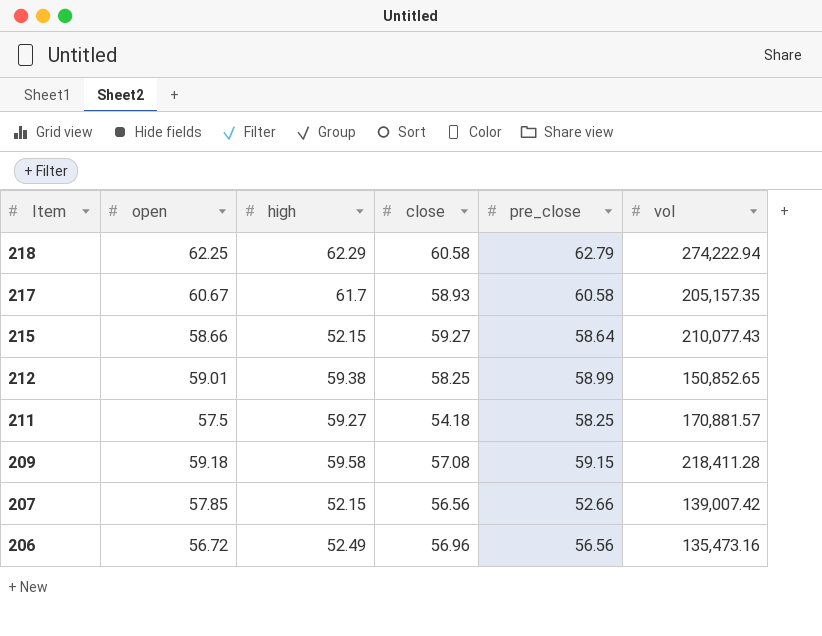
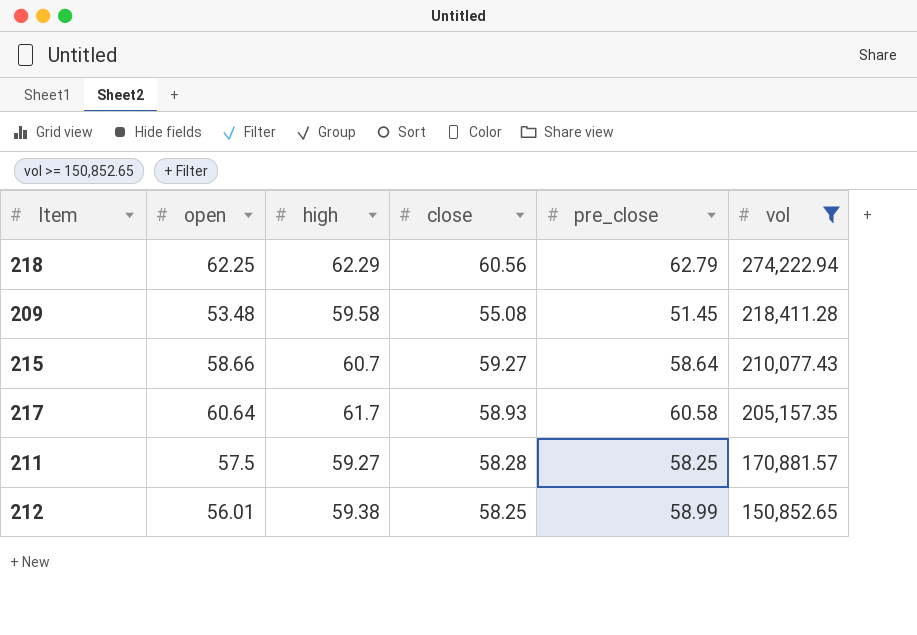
filter: none -> vol >= 150,852.65
row order: Item descending -> vol descending
218 | close: 60.58 -> 60.56
209 | open: 59.18 -> 53.48
209 | close: 57.08 -> 55.08
209 | pre_close: 59.15 -> 51.45
215 | high: 52.15 -> 60.7
217 | open: 60.67 -> 60.64
211 | close: 54.18 -> 58.28
212 | open: 59.01 -> 56.01

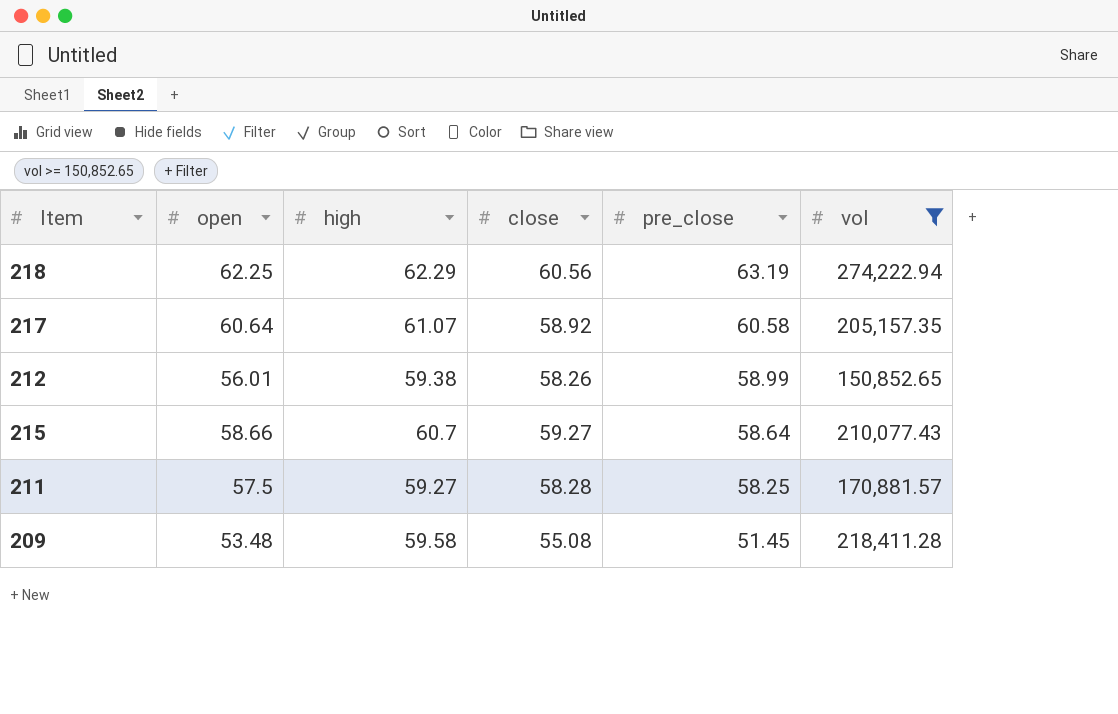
row order: vol descending -> pre_close descending
218 | pre_close: 62.79 -> 63.19
217 | high: 61.7 -> 61.07
217 | close: 58.93 -> 58.92
212 | close: 58.25 -> 58.26

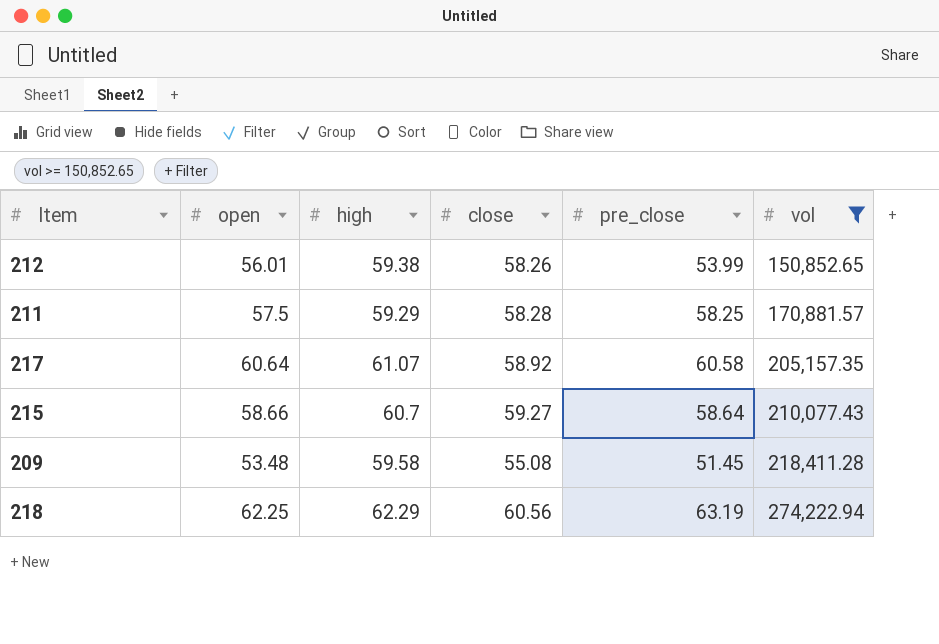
row order: pre_close descending -> vol ascending
212 | pre_close: 58.99 -> 53.99
211 | high: 59.27 -> 59.29

